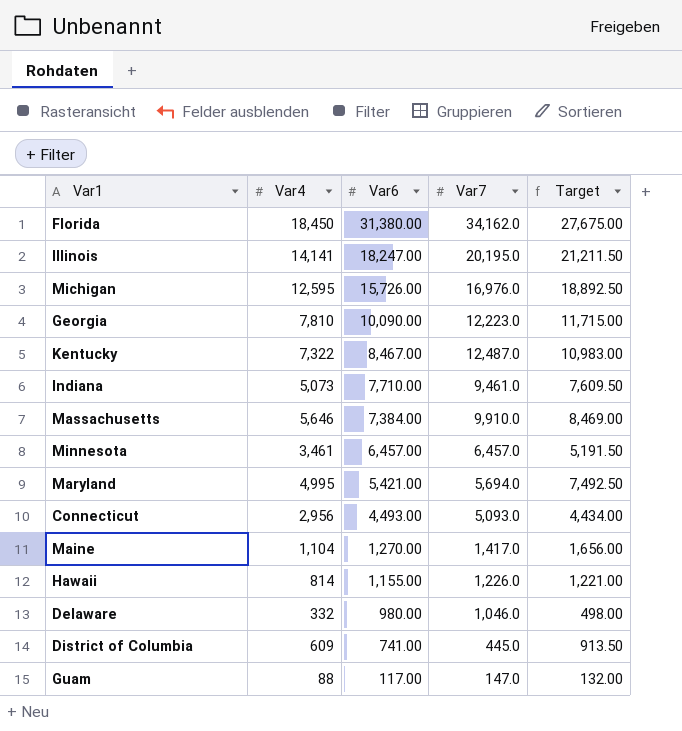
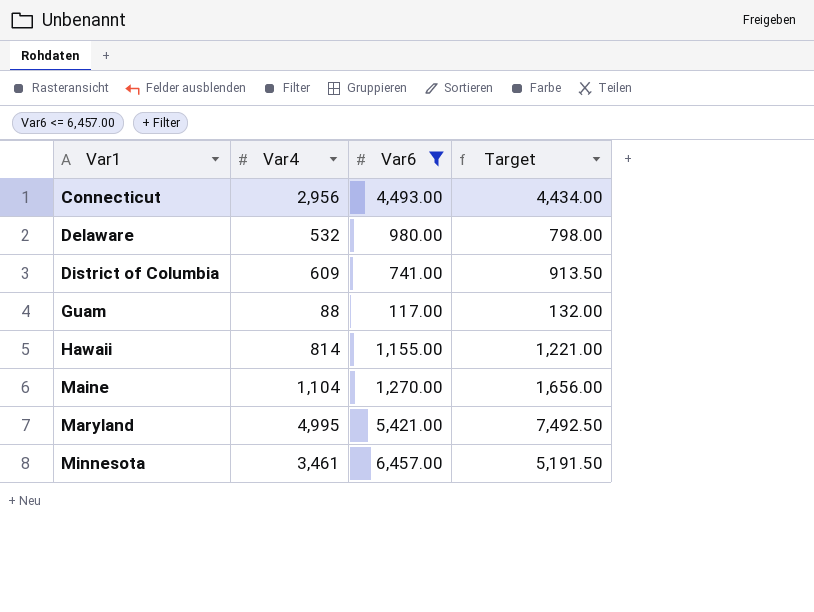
filter: none -> Var6 <= 6,457.00
row order: Var6 descending -> Var1 ascending
column Var7 | position: 4 -> none
Delaware | Var4: 332 -> 532
Delaware | Target: 498.00 -> 798.00

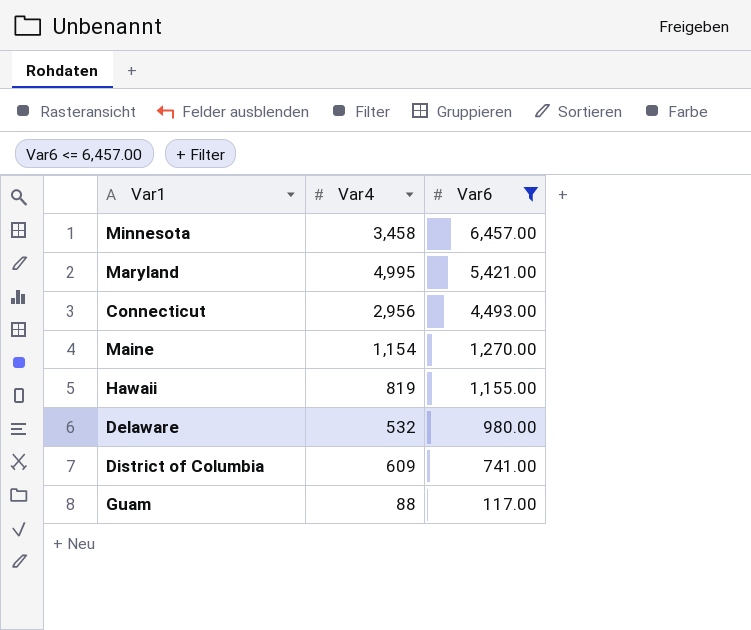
row order: Var1 ascending -> Var6 descending
column Target | formula: [Var4] * 1.5 -> none
Minnesota | Var4: 3,461 -> 3,458
Maine | Var4: 1,104 -> 1,154
Hawaii | Var4: 814 -> 819

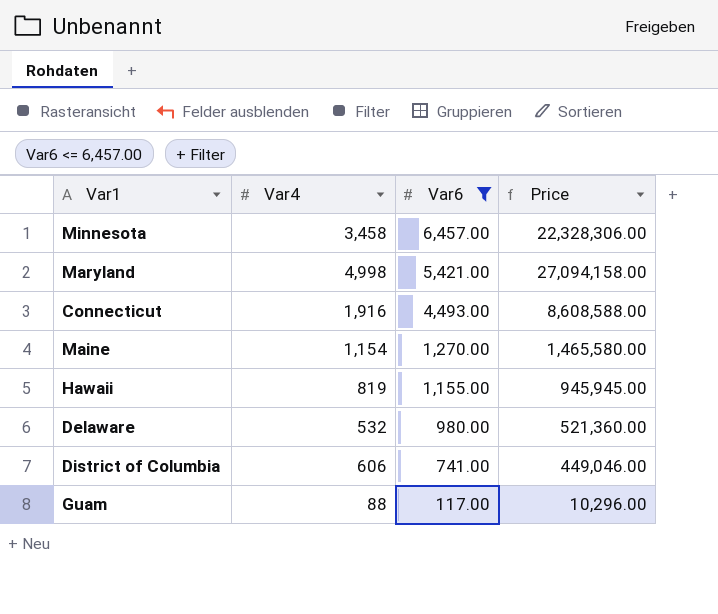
column Price | formula: none -> [Var4] * [Var6]
Maryland | Var4: 4,995 -> 4,998
Connecticut | Var4: 2,956 -> 1,916
District of Columbia | Var4: 609 -> 606

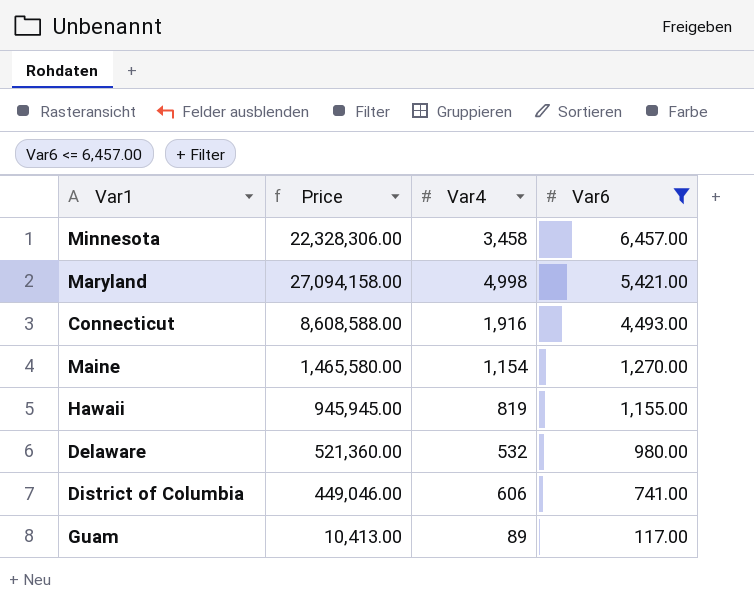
column Price | position: 4 -> 2
Guam | Price: 10,296.00 -> 10,413.00
Guam | Var4: 88 -> 89

